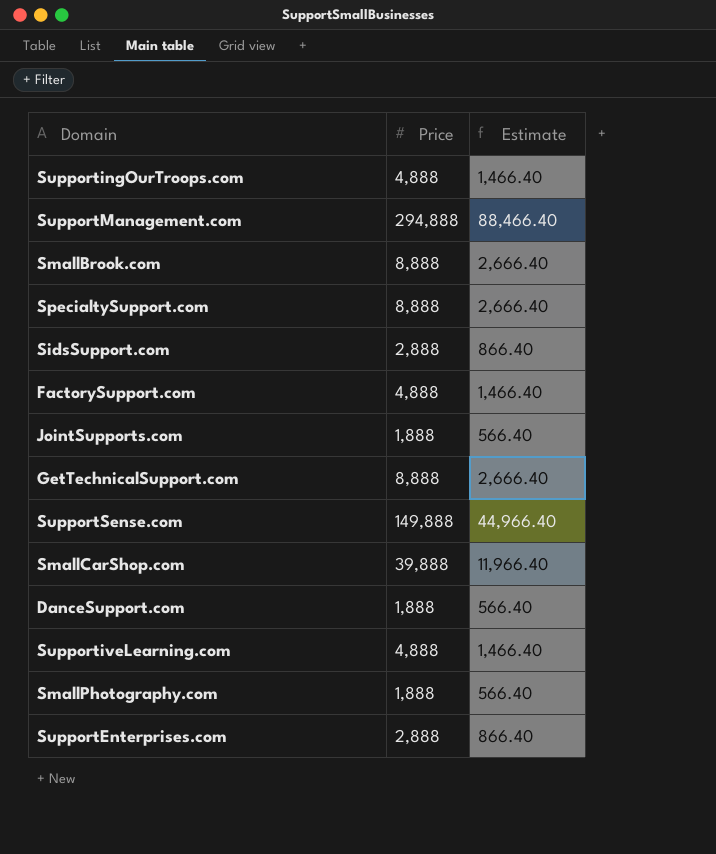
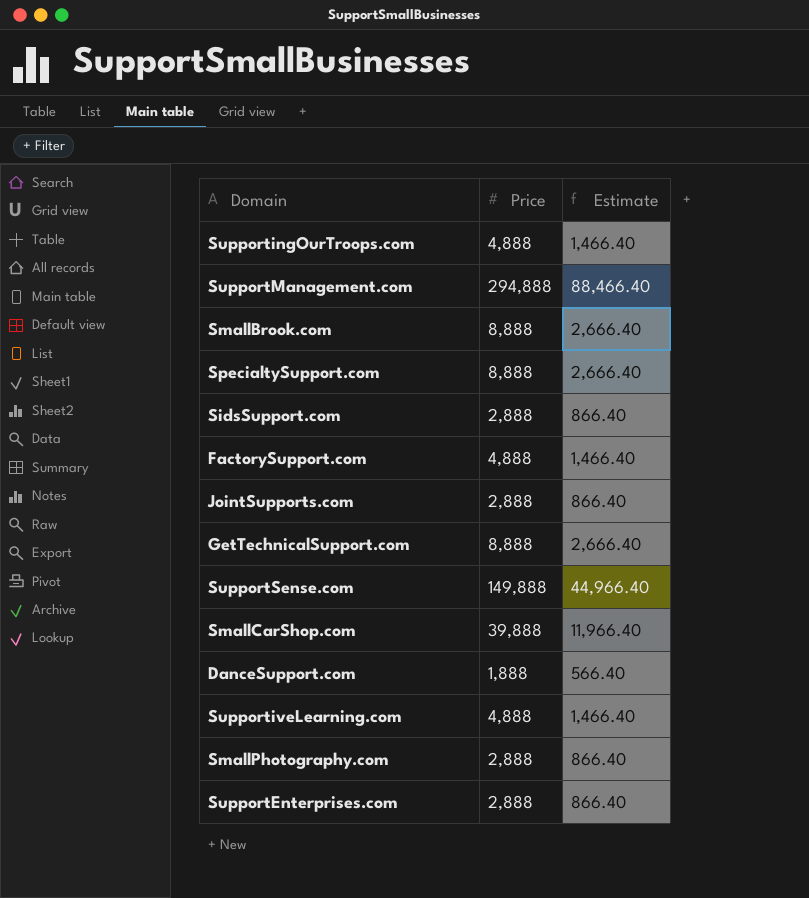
JointSupports.com | Price: 1,888 -> 2,888
JointSupports.com | Estimate: 566.40 -> 866.40
SmallPhotography.com | Price: 1,888 -> 2,888
SmallPhotography.com | Estimate: 566.40 -> 866.40

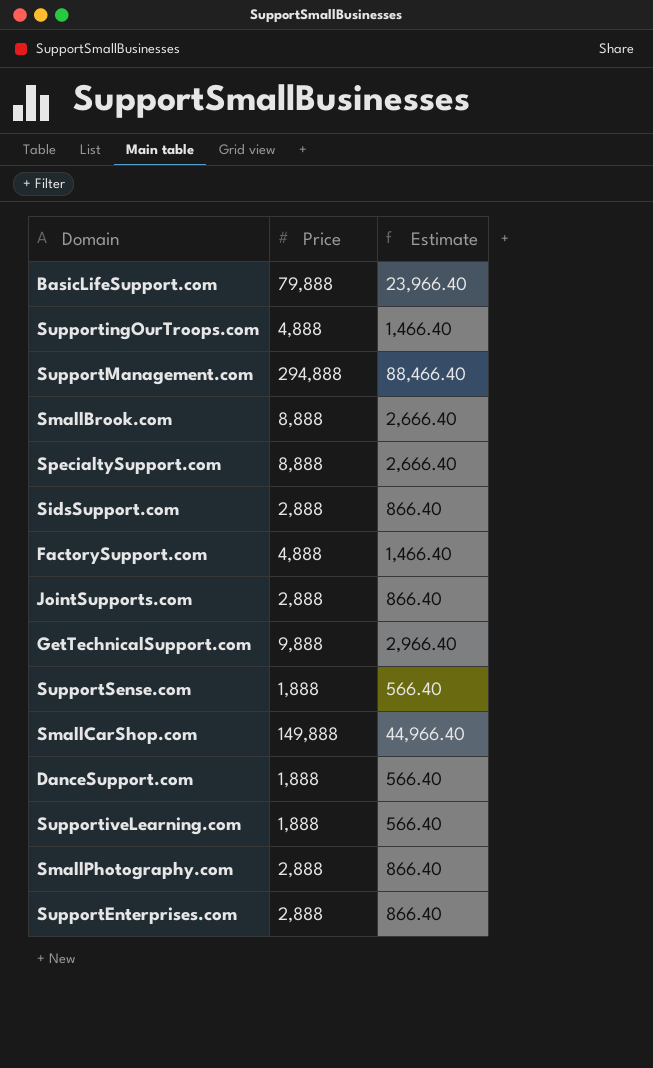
row BasicLifeSupport.com: none -> 79,888 | 23,966.40
GetTechnicalSupport.com | Price: 8,888 -> 9,888
GetTechnicalSupport.com | Estimate: 2,666.40 -> 2,966.40
SupportSense.com | Price: 149,888 -> 1,888
SupportSense.com | Estimate: 44,966.40 -> 566.40
SmallCarShop.com | Price: 39,888 -> 149,888
SmallCarShop.com | Estimate: 11,966.40 -> 44,966.40
SupportiveLearning.com | Price: 4,888 -> 1,888
SupportiveLearning.com | Estimate: 1,466.40 -> 566.40

